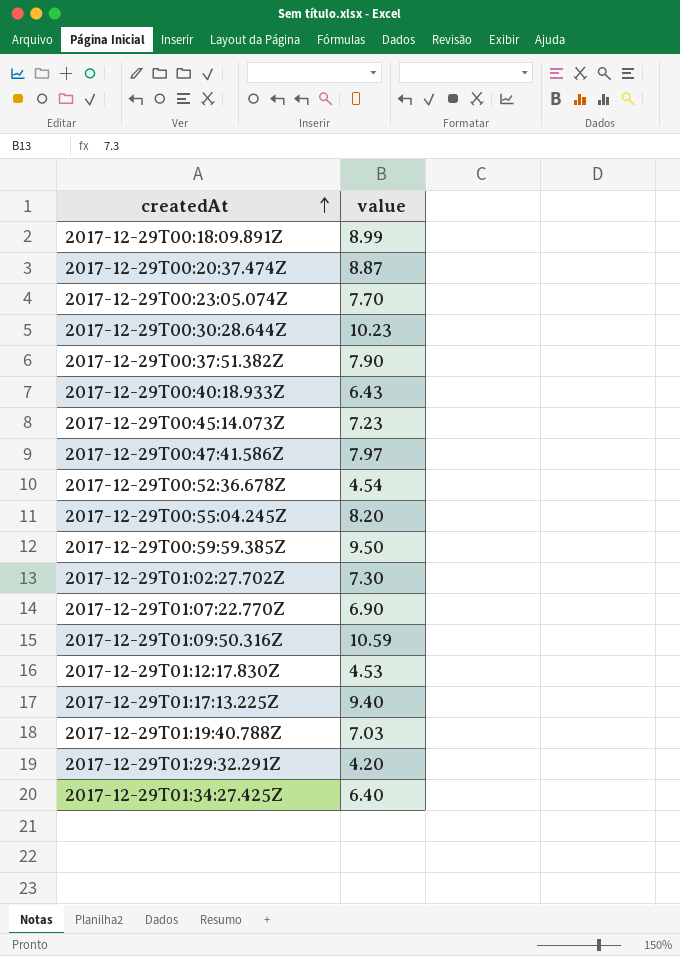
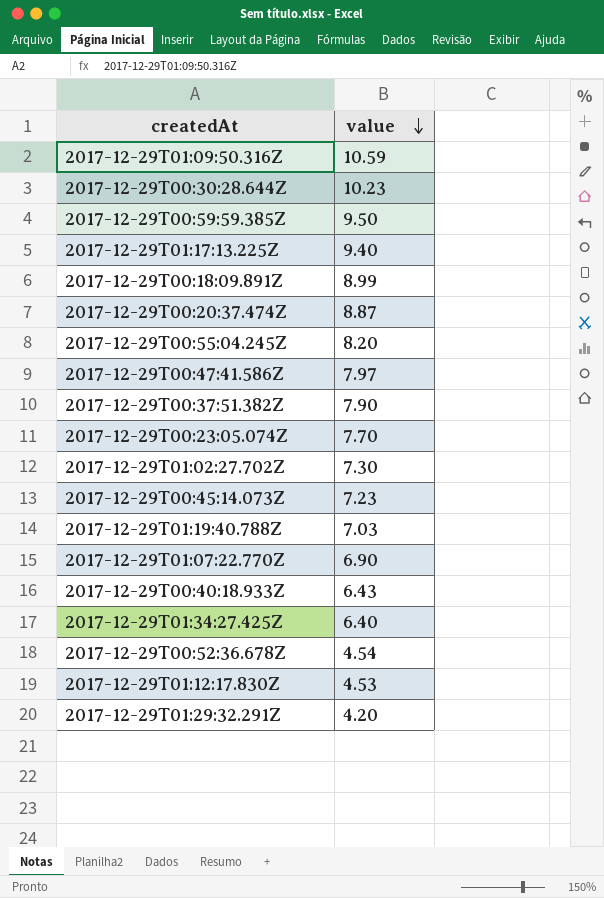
row order: createdAt ascending -> value descending

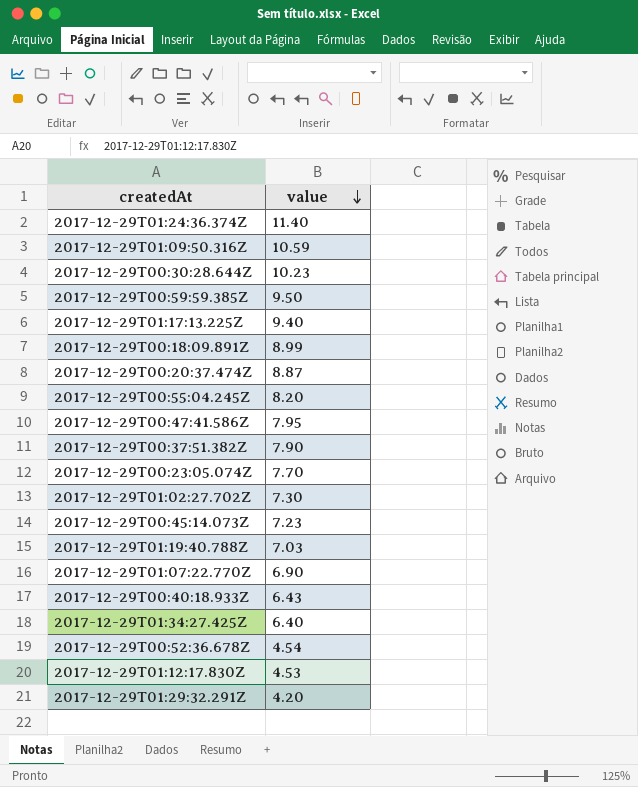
row 2017-12-29T01:24:36.374Z: none -> 11.40
2017-12-29T00:47:41.586Z | value: 7.97 -> 7.95

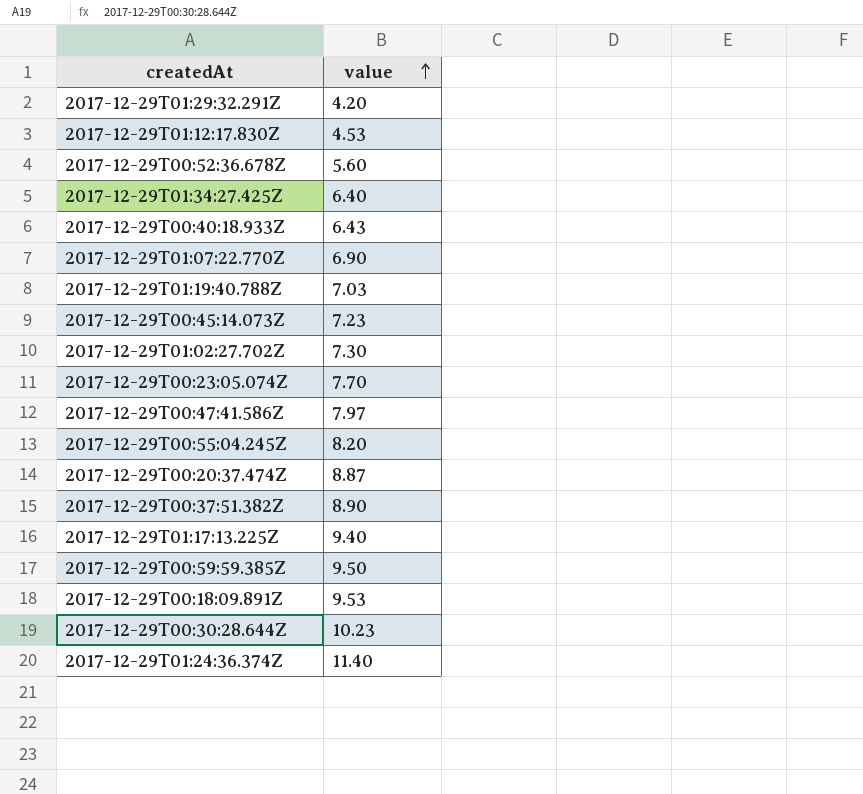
row order: value descending -> value ascending
row 2017-12-29T01:09:50.316Z: 10.59 -> none
2017-12-29T00:52:36.678Z | value: 4.54 -> 5.60
2017-12-29T00:47:41.586Z | value: 7.95 -> 7.97
2017-12-29T00:37:51.382Z | value: 7.90 -> 8.90
2017-12-29T00:18:09.891Z | value: 8.99 -> 9.53

